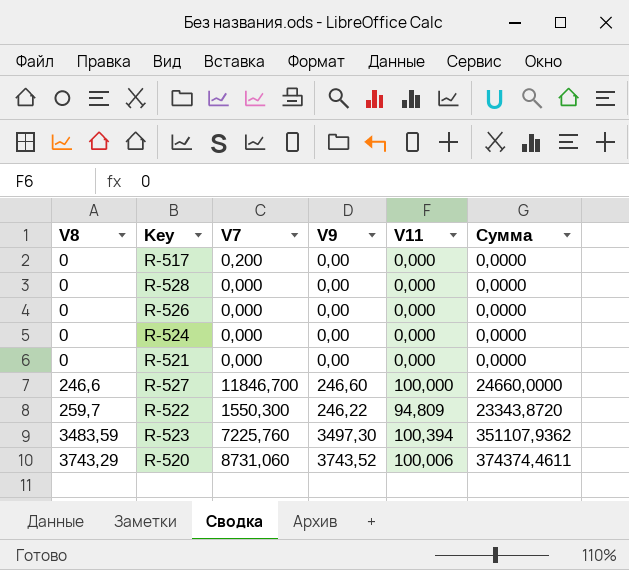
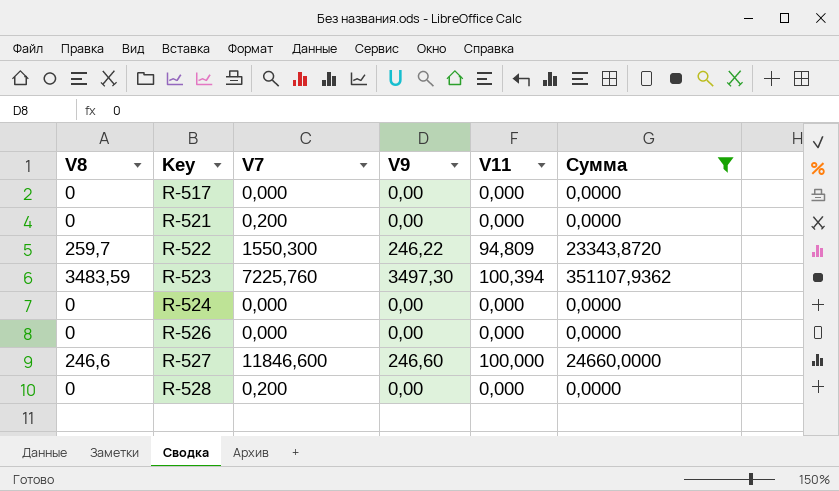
filter: none -> Сумма != 374374,4611
row order: V8 ascending -> Key ascending
R-517 | V7: 0,200 -> 0,000
R-521 | V7: 0,000 -> 0,200
R-527 | V7: 11846,700 -> 11846,600
R-528 | V7: 0,000 -> 0,200

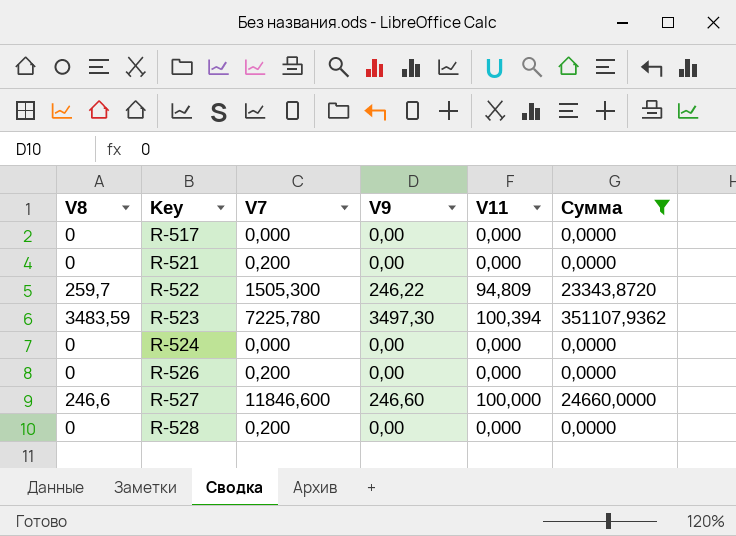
R-522 | V7: 1550,300 -> 1505,300
R-523 | V7: 7225,760 -> 7225,780
R-526 | V7: 0,000 -> 0,200

